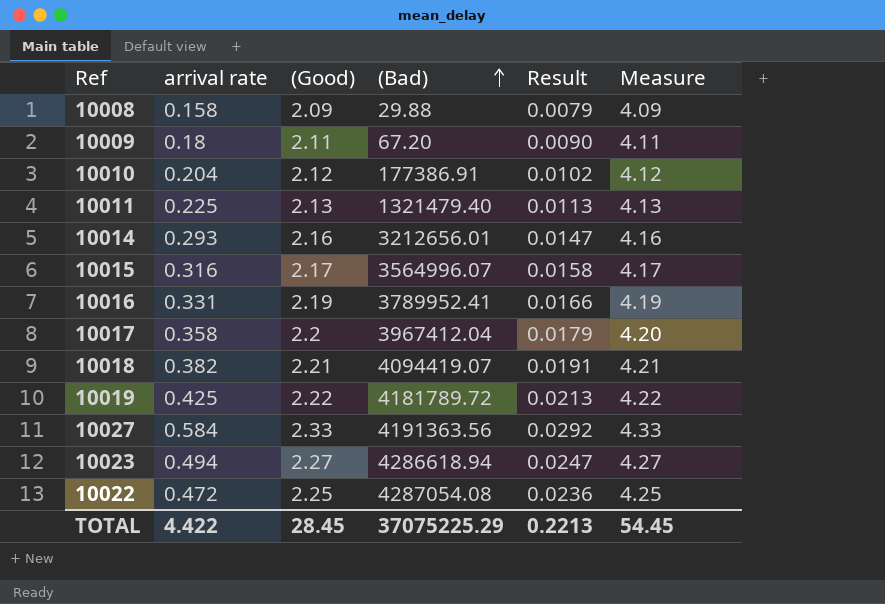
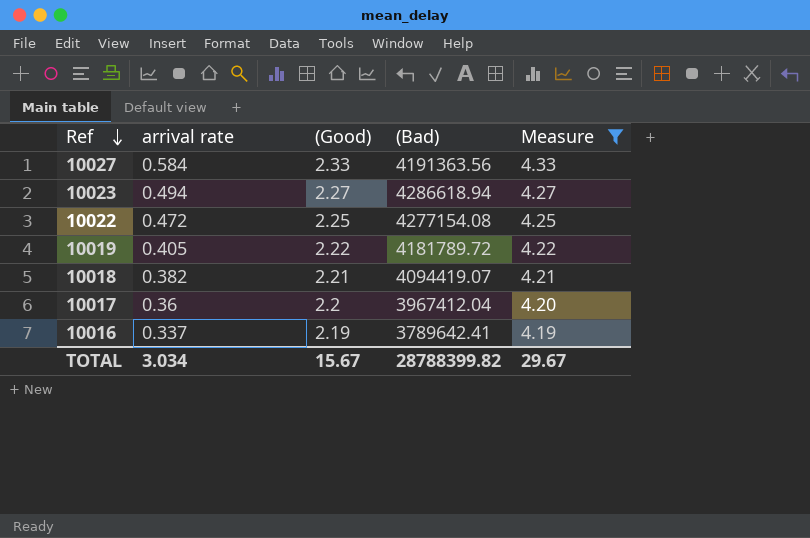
filter: none -> Measure >= 4.19
row order: (Bad) ascending -> Ref descending
column Result | formula: [arrival rate] * 0.05 -> none
10022 | (Bad): 4287054.08 -> 4277154.08
10019 | arrival rate: 0.425 -> 0.405
10017 | arrival rate: 0.358 -> 0.36
10016 | arrival rate: 0.331 -> 0.337
10016 | (Bad): 3789952.41 -> 3789642.41
TOTAL | arrival rate: 4.422 -> 3.034
TOTAL | (Good): 28.45 -> 15.67
TOTAL | (Bad): 37075225.29 -> 28788399.82
TOTAL | Measure: 54.45 -> 29.67

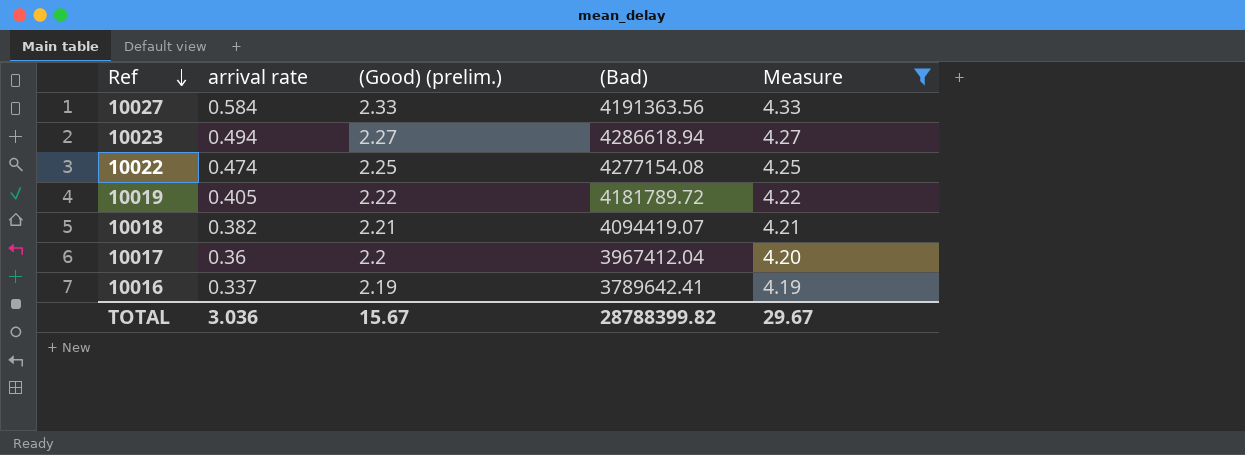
column name: (Good) -> (Good) (prelim.)
10022 | arrival rate: 0.472 -> 0.474
TOTAL | arrival rate: 3.034 -> 3.036

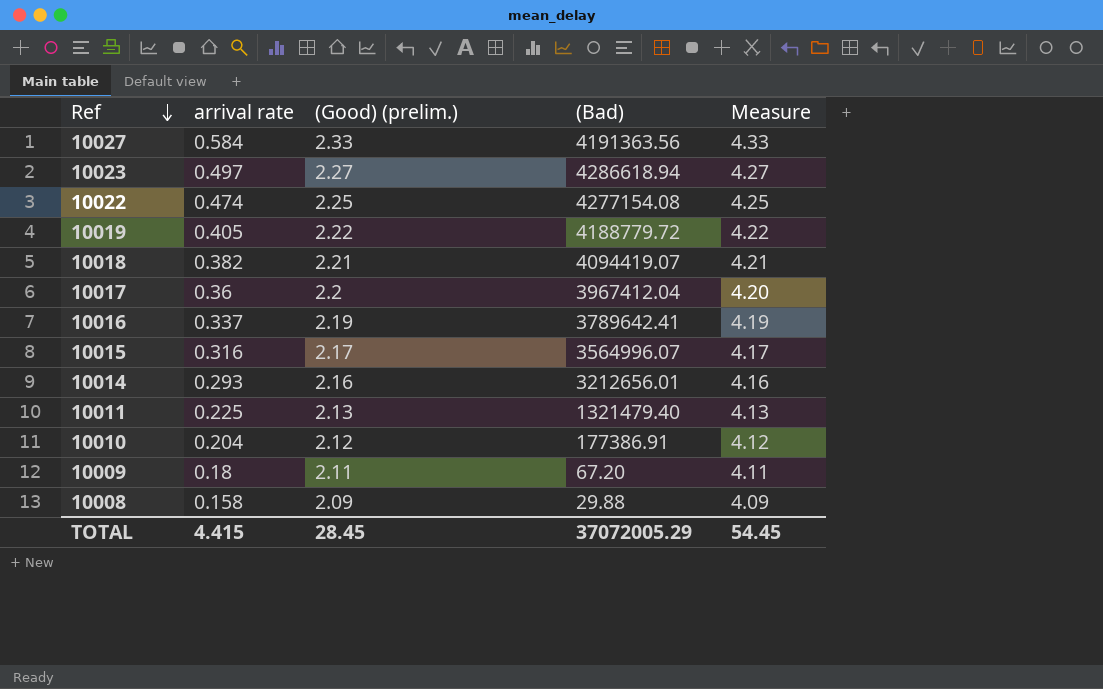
filter: Measure >= 4.19 -> none
10023 | arrival rate: 0.494 -> 0.497
10019 | (Bad): 4181789.72 -> 4188779.72
TOTAL | arrival rate: 3.036 -> 4.415
TOTAL | (Good) (prelim.): 15.67 -> 28.45
TOTAL | (Bad): 28788399.82 -> 37072005.29
TOTAL | Measure: 29.67 -> 54.45

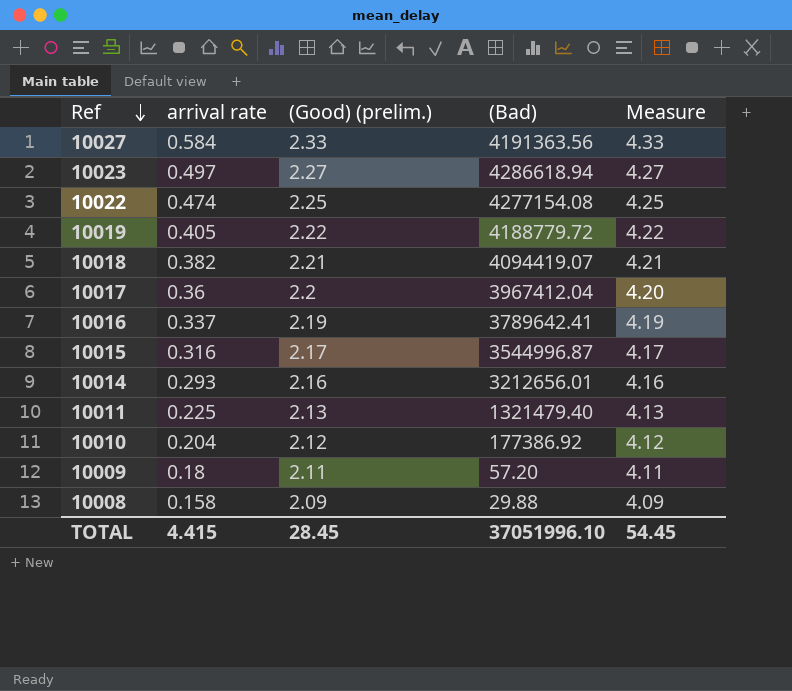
10015 | (Bad): 3564996.07 -> 3544996.87
10010 | (Bad): 177386.91 -> 177386.92
10009 | (Bad): 67.20 -> 57.20
TOTAL | (Bad): 37072005.29 -> 37051996.10

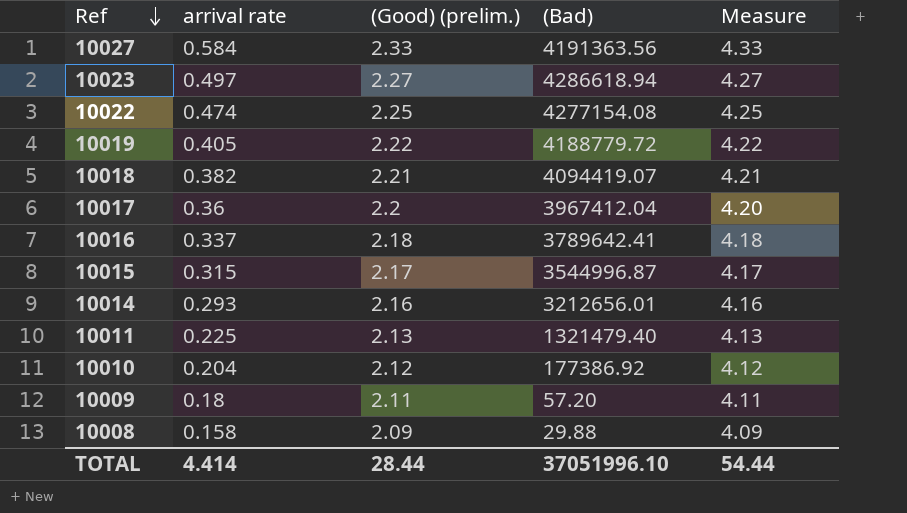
10016 | (Good) (prelim.): 2.19 -> 2.18
10016 | Measure: 4.19 -> 4.18
10015 | arrival rate: 0.316 -> 0.315
TOTAL | arrival rate: 4.415 -> 4.414
TOTAL | (Good) (prelim.): 28.45 -> 28.44
TOTAL | Measure: 54.45 -> 54.44

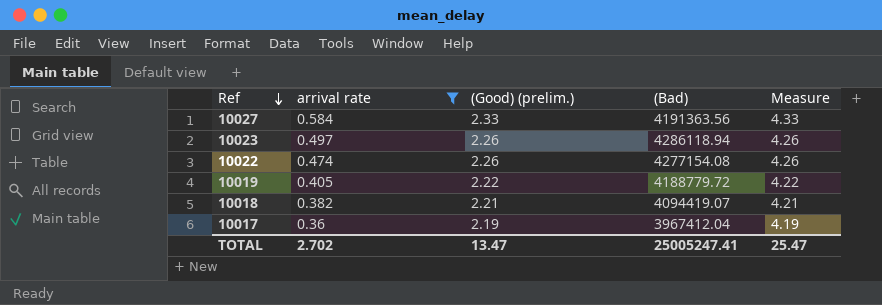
filter: none -> arrival rate >= 0.36
10023 | (Good) (prelim.): 2.27 -> 2.26
10023 | (Bad): 4286618.94 -> 4286118.94
10023 | Measure: 4.27 -> 4.26
10022 | (Good) (prelim.): 2.25 -> 2.26
10022 | Measure: 4.25 -> 4.26
10017 | (Good) (prelim.): 2.2 -> 2.19
10017 | Measure: 4.20 -> 4.19
TOTAL | arrival rate: 4.414 -> 2.702
TOTAL | (Good) (prelim.): 28.44 -> 13.47
TOTAL | (Bad): 37051996.10 -> 25005247.41
TOTAL | Measure: 54.44 -> 25.47

